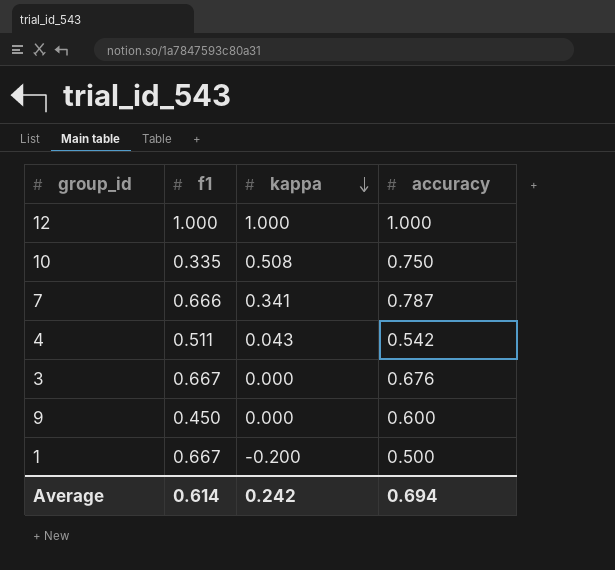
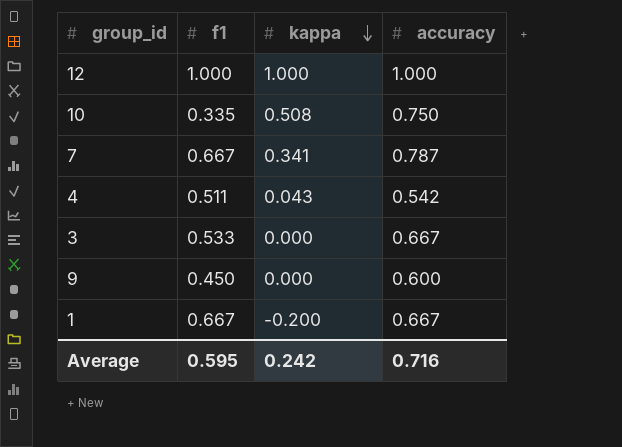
7 | f1: 0.666 -> 0.667
3 | f1: 0.667 -> 0.533
3 | accuracy: 0.676 -> 0.667
1 | accuracy: 0.500 -> 0.667
Average | f1: 0.614 -> 0.595
Average | accuracy: 0.694 -> 0.716

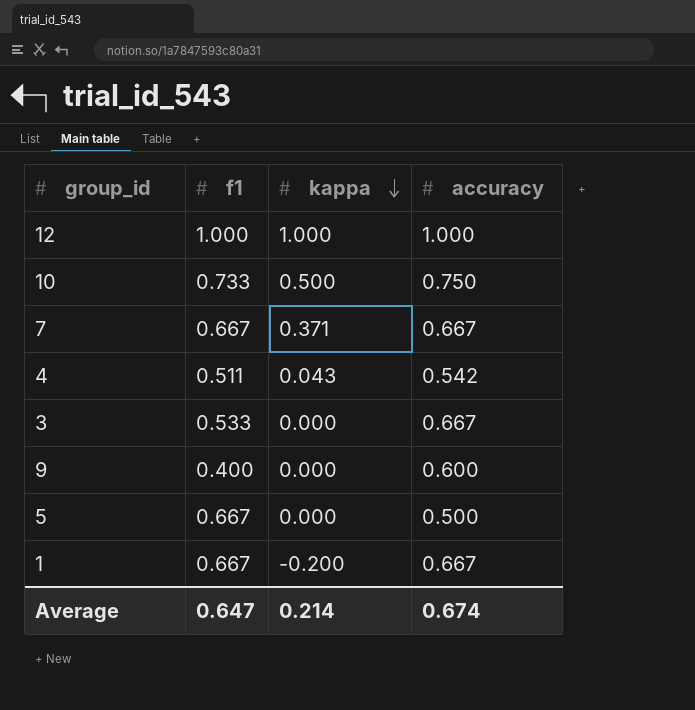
10 | f1: 0.335 -> 0.733
10 | kappa: 0.508 -> 0.500
7 | kappa: 0.341 -> 0.371
7 | accuracy: 0.787 -> 0.667
9 | f1: 0.450 -> 0.400
row 5: none -> 0.667 | 0.000 | 0.500
Average | f1: 0.595 -> 0.647
Average | kappa: 0.242 -> 0.214
Average | accuracy: 0.716 -> 0.674

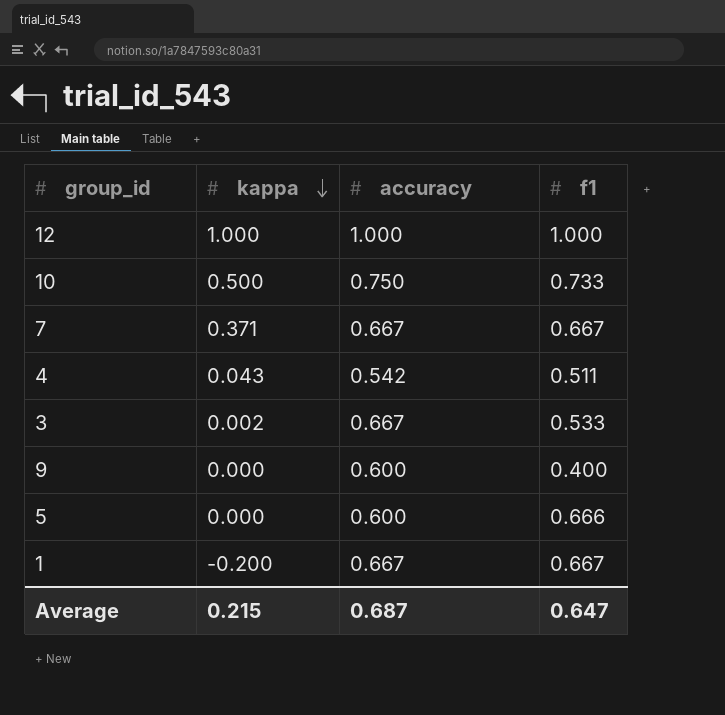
column f1 | position: 2 -> 4
3 | kappa: 0.000 -> 0.002
5 | accuracy: 0.500 -> 0.600
5 | f1: 0.667 -> 0.666
Average | kappa: 0.214 -> 0.215
Average | accuracy: 0.674 -> 0.687

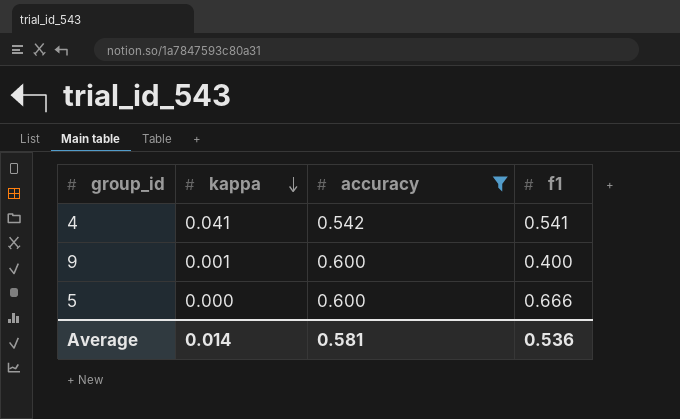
filter: none -> accuracy <= 0.600
4 | kappa: 0.043 -> 0.041
4 | f1: 0.511 -> 0.541
9 | kappa: 0.000 -> 0.001
Average | kappa: 0.215 -> 0.014
Average | accuracy: 0.687 -> 0.581
Average | f1: 0.647 -> 0.536

